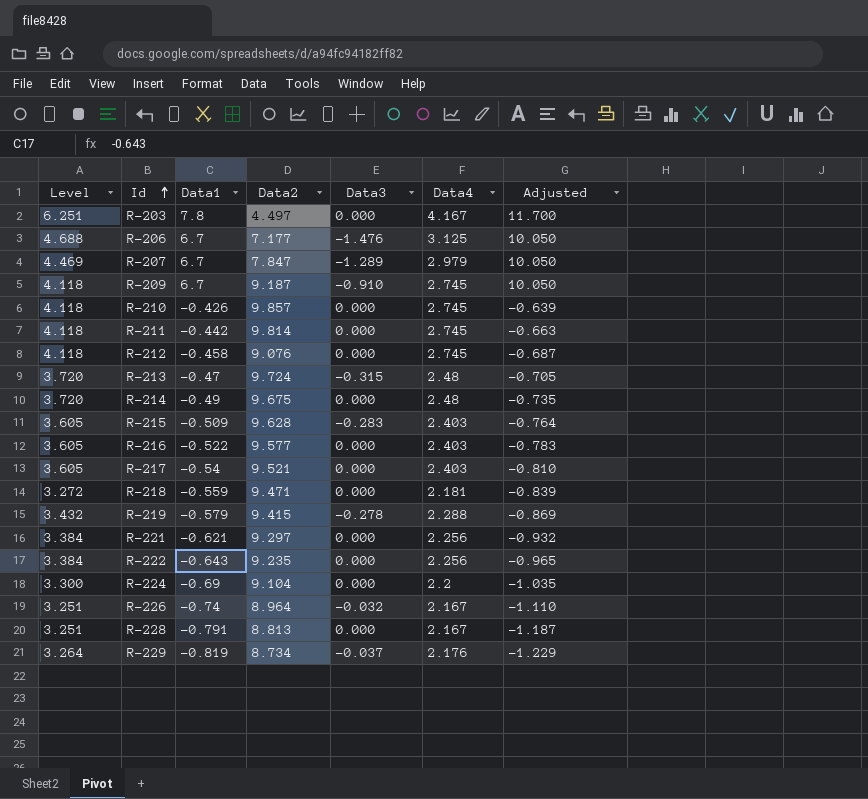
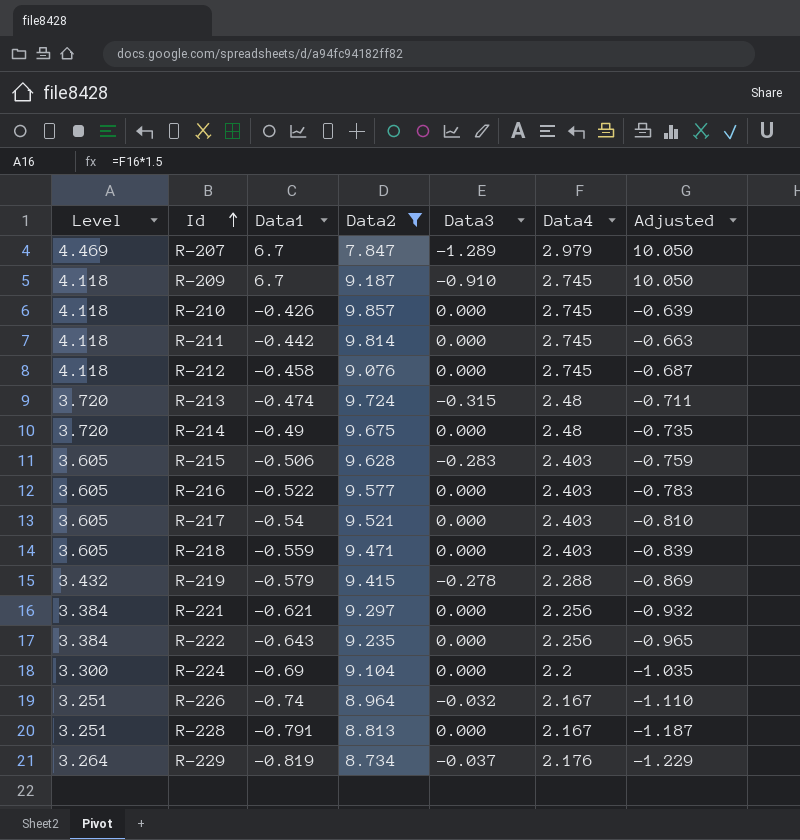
filter: none -> Data2 >= 7.847
R-213 | Data1: -0.47 -> -0.474
R-213 | Adjusted: -0.705 -> -0.711
R-215 | Data1: -0.509 -> -0.506
R-215 | Adjusted: -0.764 -> -0.759
R-218 | Level: 3.272 -> 3.605
R-218 | Data4: 2.181 -> 2.403

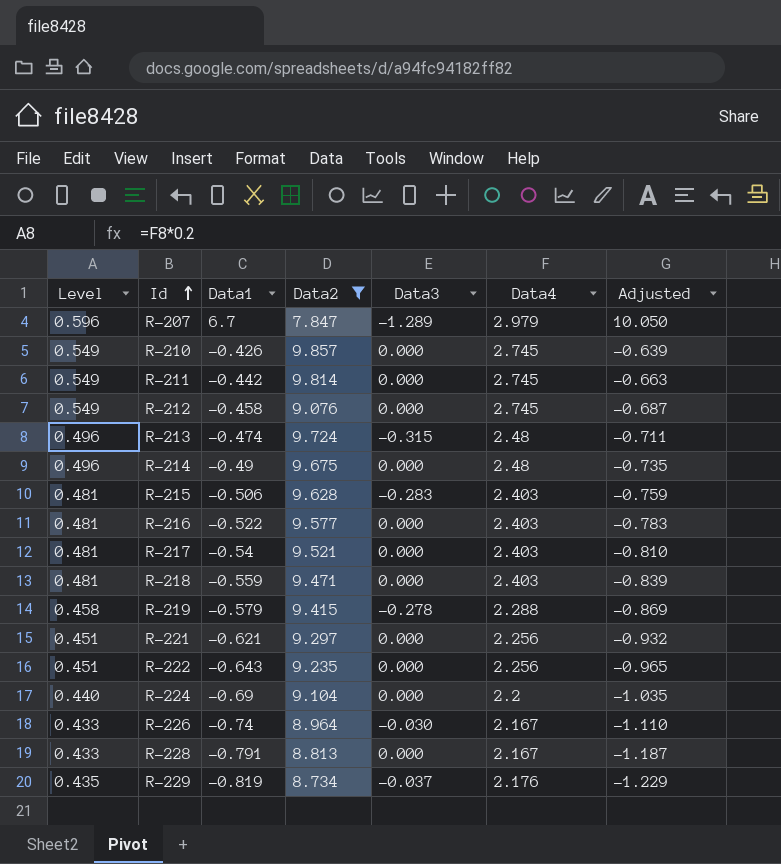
column Level | formula: [Data4] * 1.5 -> [Data4] * 0.2
row R-209: 4.118 | 6.7 | 9.187 | -0.910 | 2.745 | 10.050 -> none
R-226 | Data3: -0.032 -> -0.030

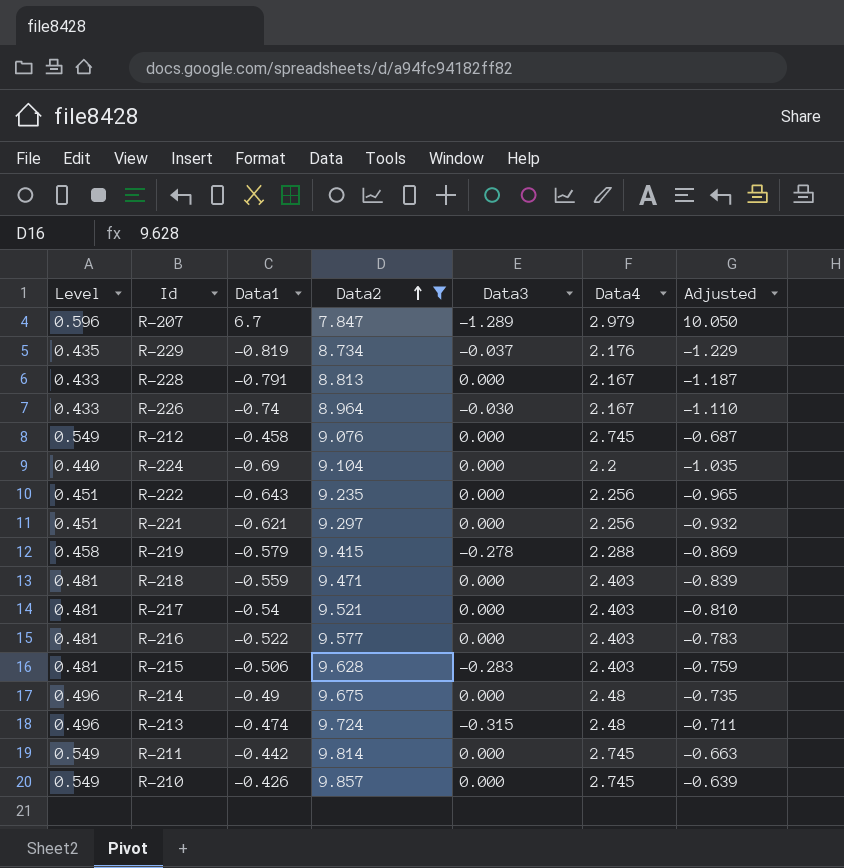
row order: Id ascending -> Data2 ascending

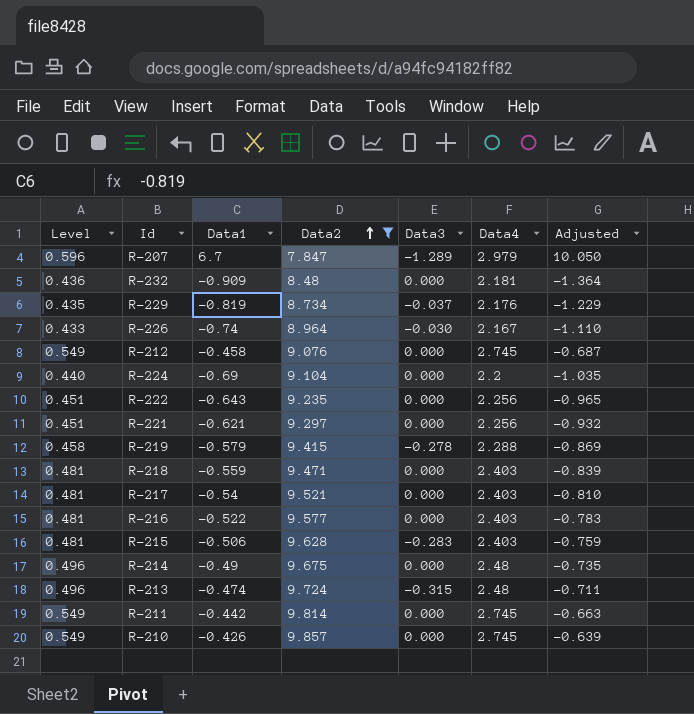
row R-228: 0.433 | -0.791 | 8.813 | 0.000 | 2.167 | -1.187 -> none
row R-232: none -> 0.436 | -0.909 | 8.48 | 0.000 | 2.181 | -1.364

